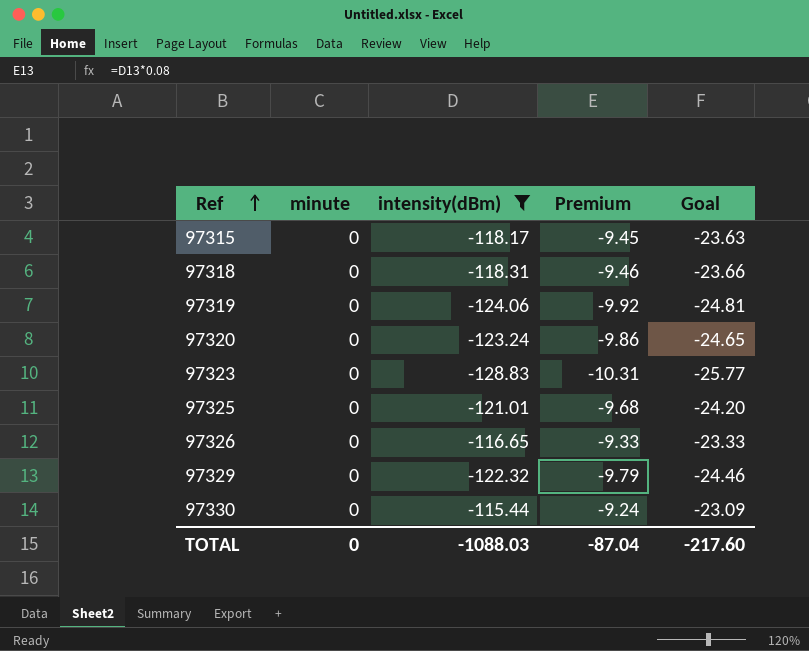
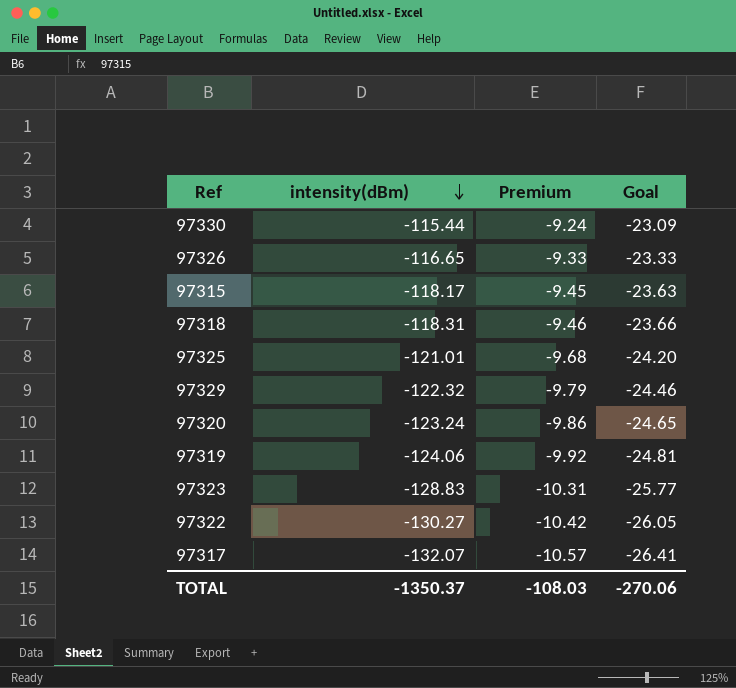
filter: intensity(dBm) >= -128.83 -> none
row order: Ref ascending -> intensity(dBm) descending
column minute | position: 2 -> none
TOTAL | intensity(dBm): -1088.03 -> -1350.37
TOTAL | Premium: -87.04 -> -108.03
TOTAL | Goal: -217.60 -> -270.06

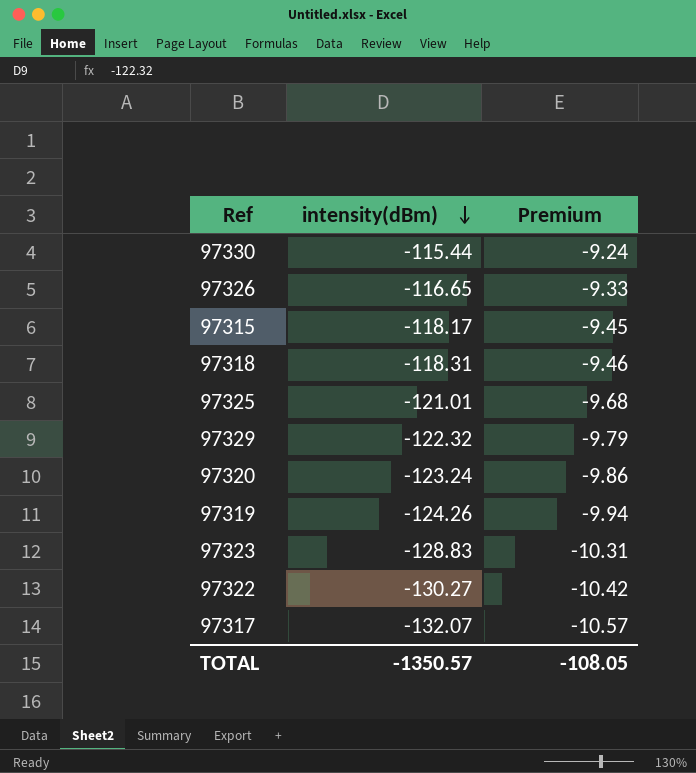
column Goal | formula: [intensity(dBm)] * 0.2 -> none
97319 | intensity(dBm): -124.06 -> -124.26
97319 | Premium: -9.92 -> -9.94
TOTAL | intensity(dBm): -1350.37 -> -1350.57
TOTAL | Premium: -108.03 -> -108.05

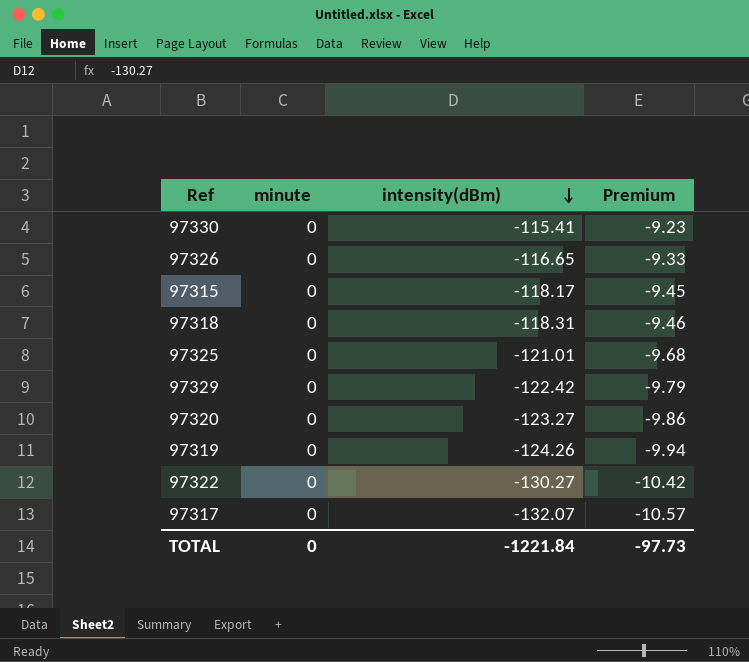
column minute | position: none -> 2
row 97323: -128.83 | -10.31 -> none
97330 | intensity(dBm): -115.44 -> -115.41
97330 | Premium: -9.24 -> -9.23
97329 | intensity(dBm): -122.32 -> -122.42
97320 | intensity(dBm): -123.24 -> -123.27
TOTAL | intensity(dBm): -1350.57 -> -1221.84
TOTAL | Premium: -108.05 -> -97.73

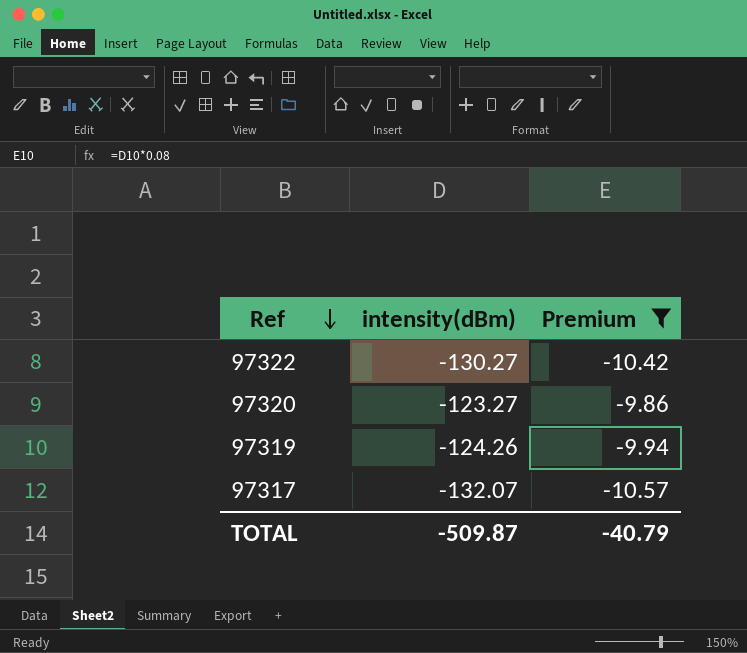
filter: none -> Premium <= -9.86
row order: intensity(dBm) descending -> Ref descending
column minute | position: 2 -> none
TOTAL | intensity(dBm): -1221.84 -> -509.87
TOTAL | Premium: -97.73 -> -40.79

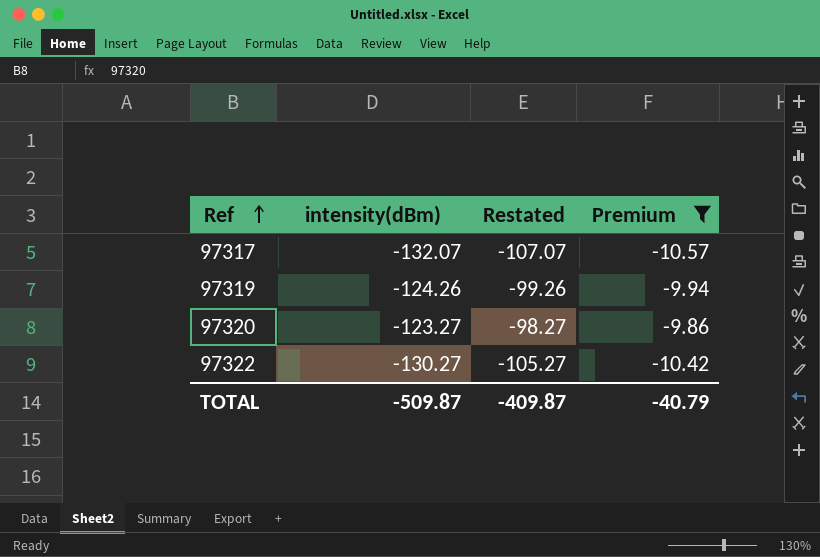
row order: Ref descending -> Ref ascending
column Restated | formula: none -> [intensity(dBm)] + 25

